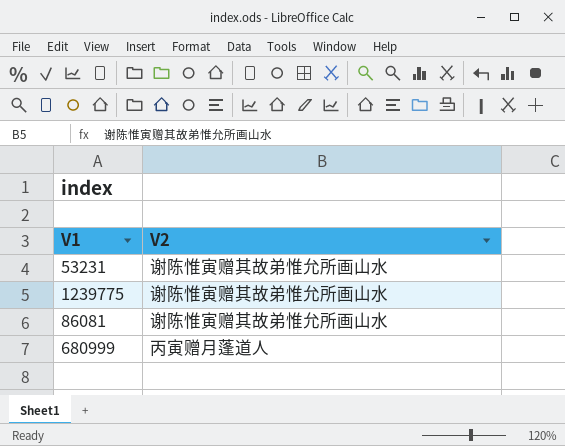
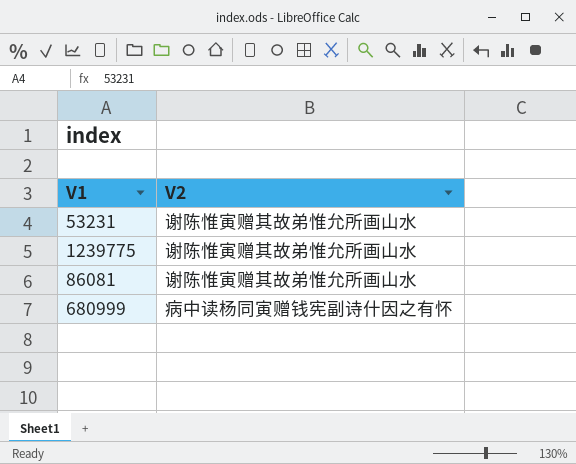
680999 | V2: 丙寅赠月蓬道人 -> 病中读杨同寅赠钱宪副诗什因之有怀

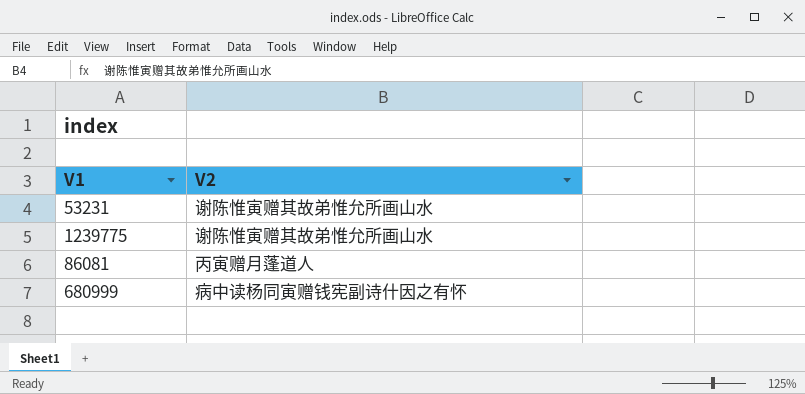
86081 | V2: 谢陈惟寅赠其故弟惟允所画山水 -> 丙寅赠月蓬道人

